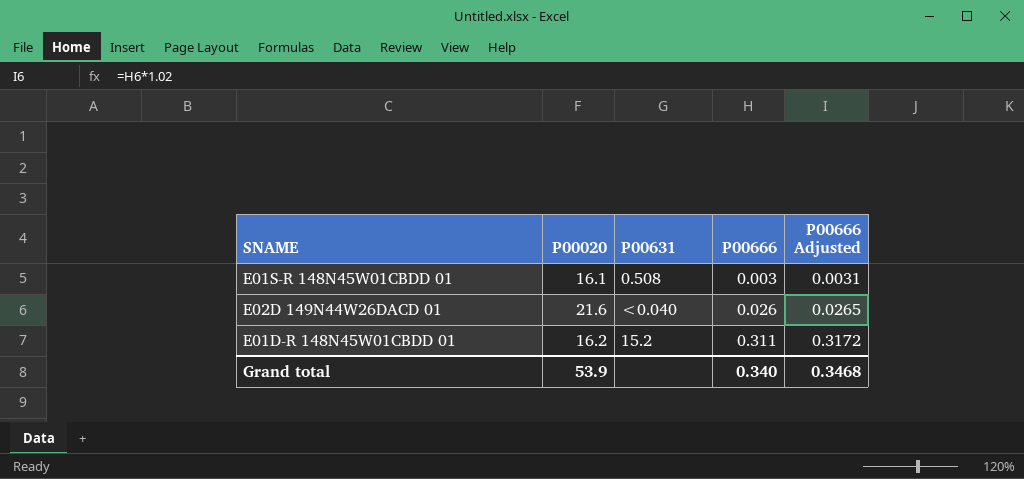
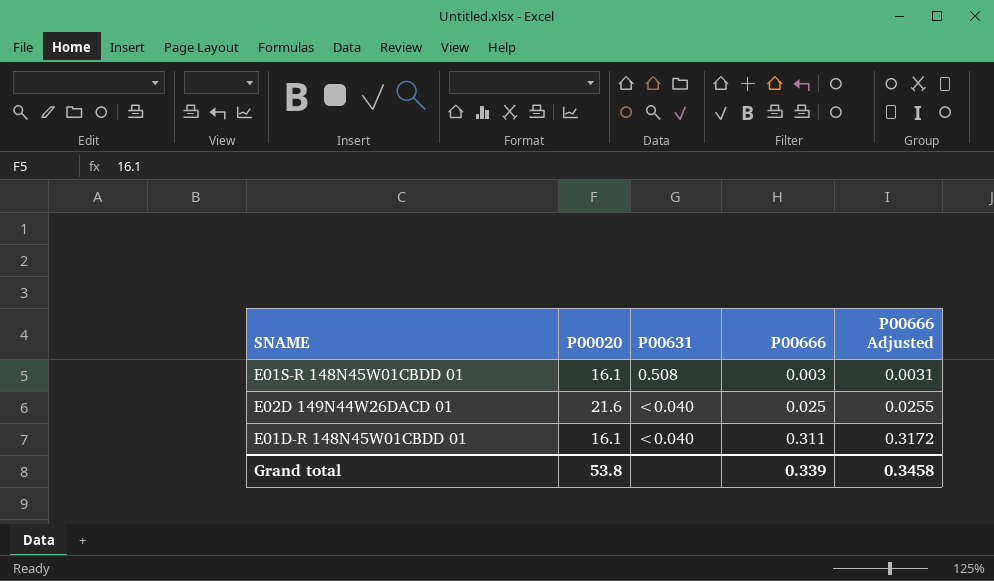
E02D 149N44W26DACD 01 | P00666: 0.026 -> 0.025
E02D 149N44W26DACD 01 | P00666 Adjusted: 0.0265 -> 0.0255
E01D-R 148N45W01CBDD 01 | P00020: 16.2 -> 16.1
E01D-R 148N45W01CBDD 01 | P00631: 15.2 -> <0.040
Grand total | P00020: 53.9 -> 53.8
Grand total | P00666: 0.340 -> 0.339
Grand total | P00666 Adjusted: 0.3468 -> 0.3458

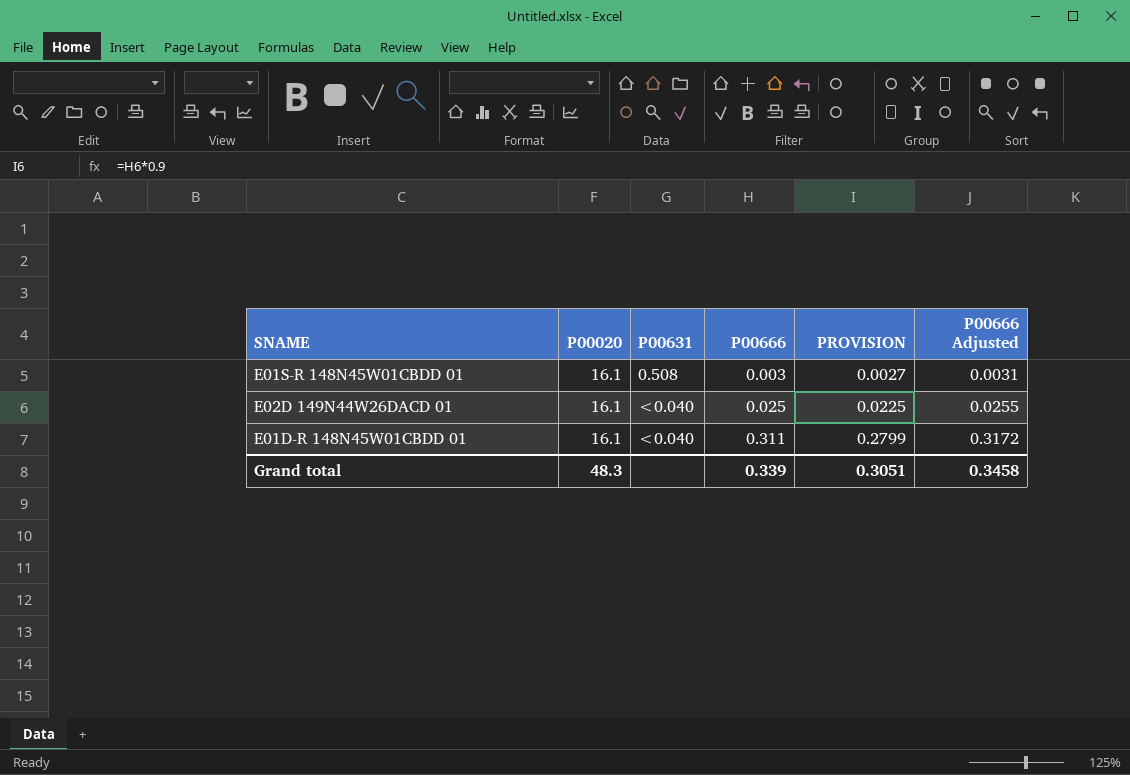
column PROVISION | formula: none -> [P00666] * 0.9
E02D 149N44W26DACD 01 | P00020: 21.6 -> 16.1
Grand total | P00020: 53.8 -> 48.3

